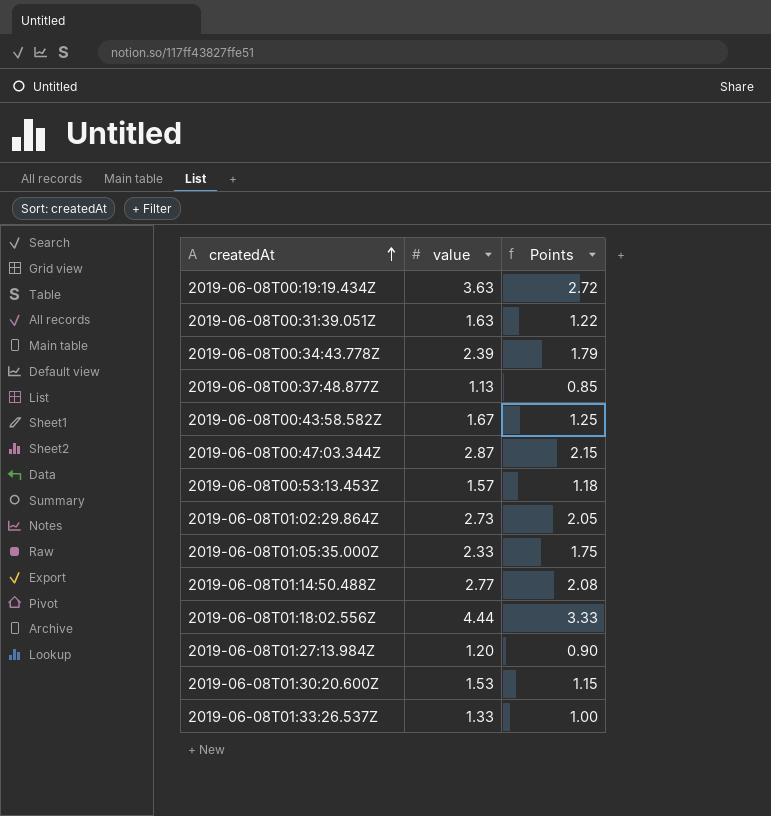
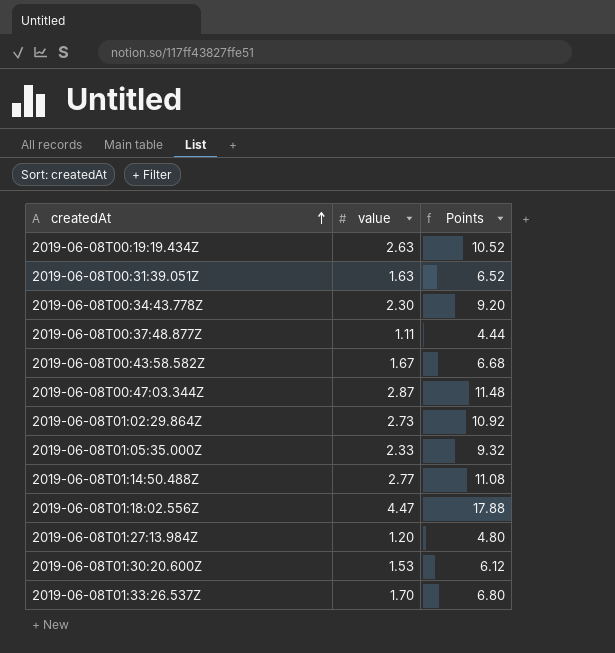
column Points | formula: [value] * 0.75 -> [value] * 4
row 2019-06-08T00:53:13.453Z: 1.57 | 1.18 -> none
2019-06-08T00:19:19.434Z | value: 3.63 -> 2.63
2019-06-08T00:34:43.778Z | value: 2.39 -> 2.30
2019-06-08T00:37:48.877Z | value: 1.13 -> 1.11
2019-06-08T01:18:02.556Z | value: 4.44 -> 4.47
2019-06-08T01:33:26.537Z | value: 1.33 -> 1.70

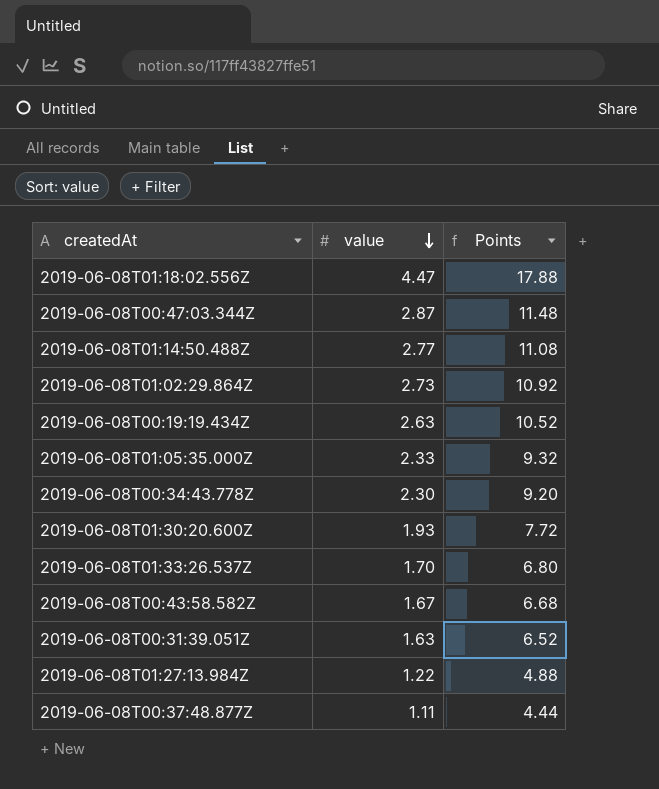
row order: createdAt ascending -> value descending
2019-06-08T01:30:20.600Z | value: 1.53 -> 1.93
2019-06-08T01:30:20.600Z | Points: 6.12 -> 7.72
2019-06-08T01:27:13.984Z | value: 1.20 -> 1.22
2019-06-08T01:27:13.984Z | Points: 4.80 -> 4.88

